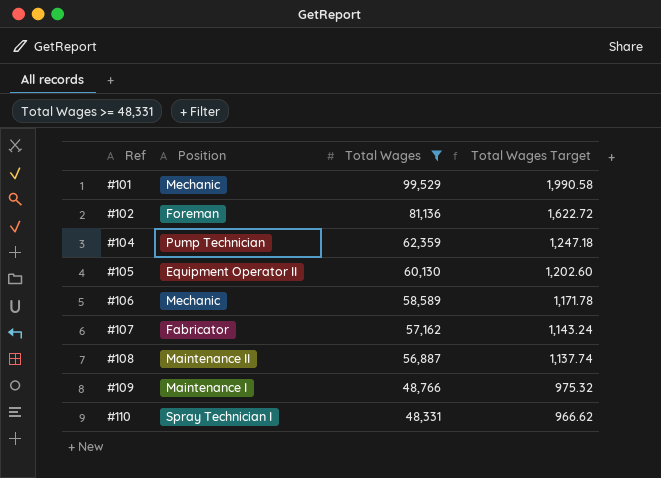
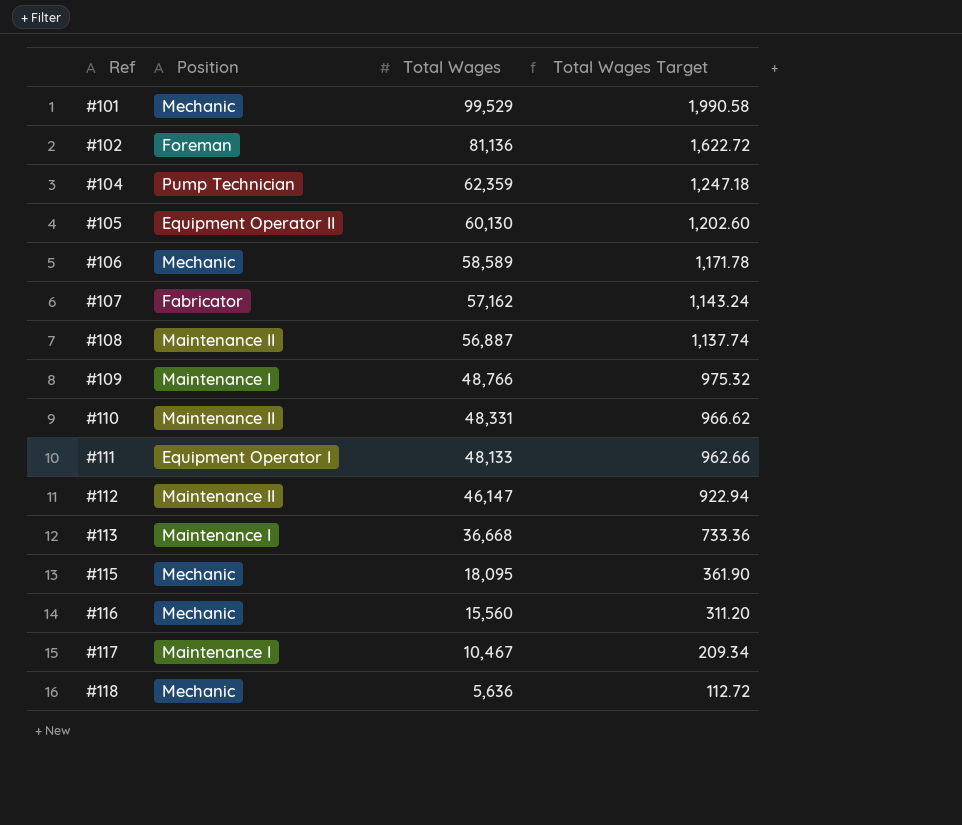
filter: Total Wages >= 48,331 -> none
#110 | Position: Spray Technician I -> Maintenance II

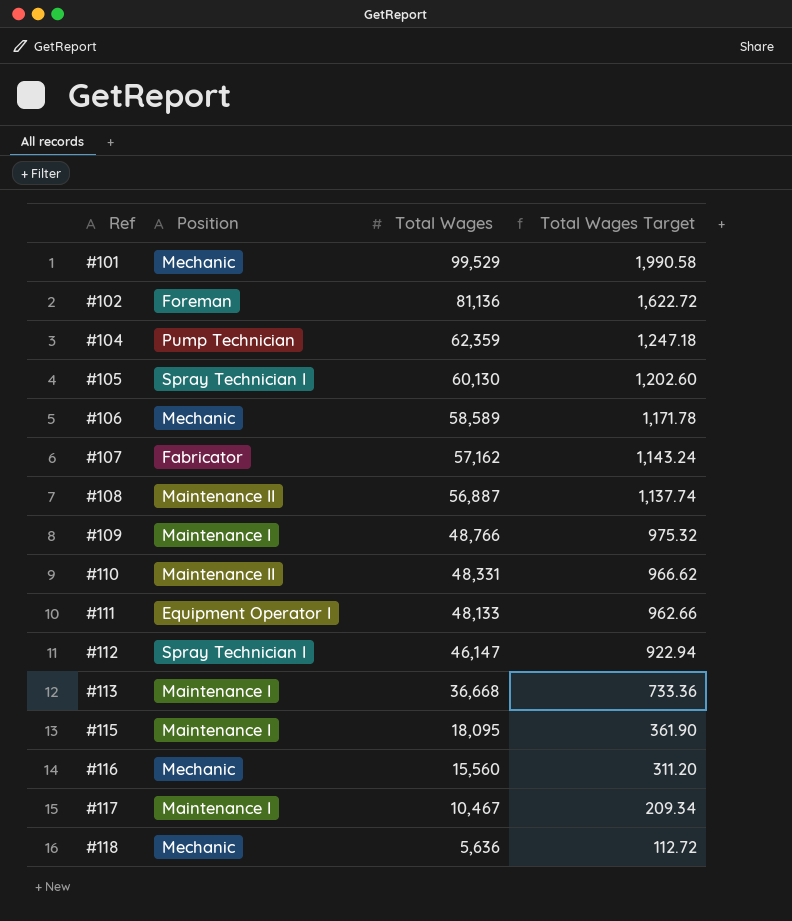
#105 | Position: Equipment Operator II -> Spray Technician I
#112 | Position: Maintenance II -> Spray Technician I
#115 | Position: Mechanic -> Maintenance I

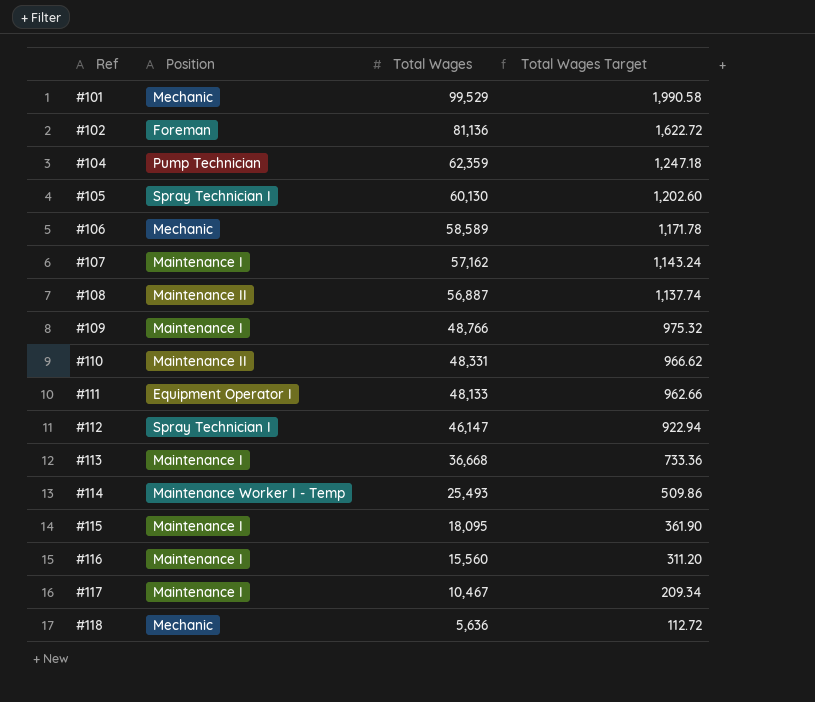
#107 | Position: Fabricator -> Maintenance I
row #114: none -> Maintenance Worker I - Temp | 25,493 | 509.86
#116 | Position: Mechanic -> Maintenance I

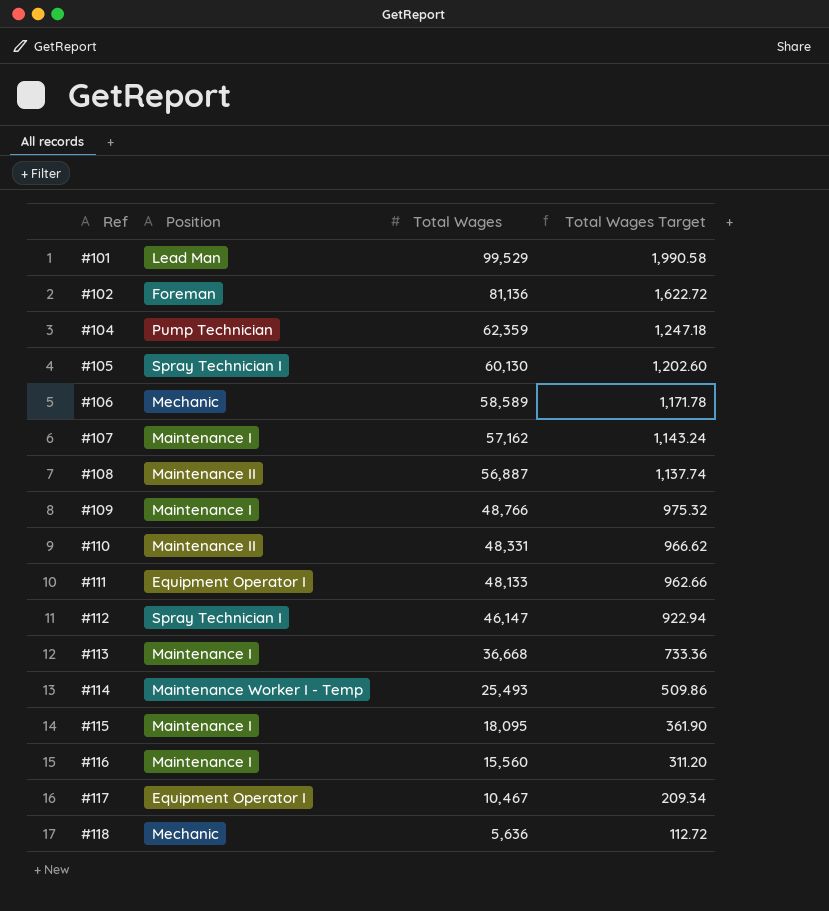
#101 | Position: Mechanic -> Lead Man
#117 | Position: Maintenance I -> Equipment Operator I

